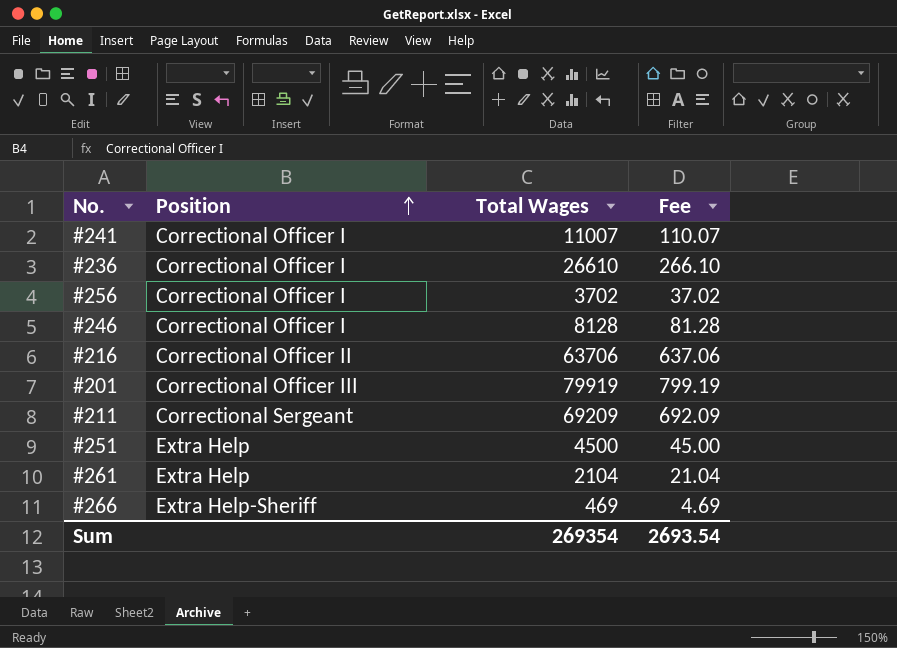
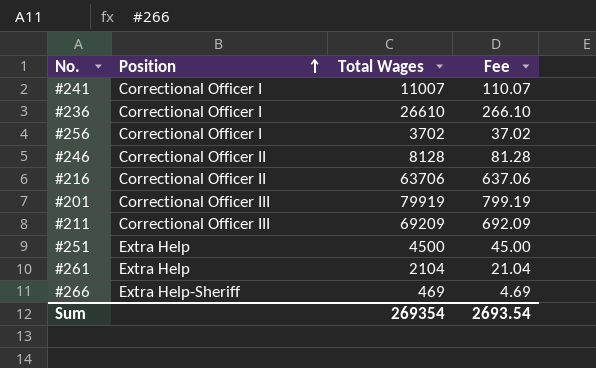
#246 | Position: Correctional Officer I -> Correctional Officer II
#211 | Position: Correctional Sergeant -> Correctional Officer III

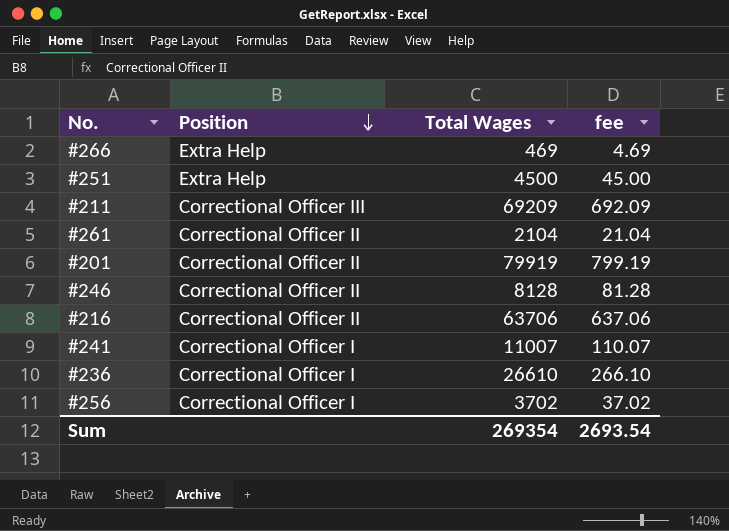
row order: Position ascending -> Position descending
column name: Fee -> fee
#266 | Position: Extra Help-Sheriff -> Extra Help
#261 | Position: Extra Help -> Correctional Officer II
#201 | Position: Correctional Officer III -> Correctional Officer II

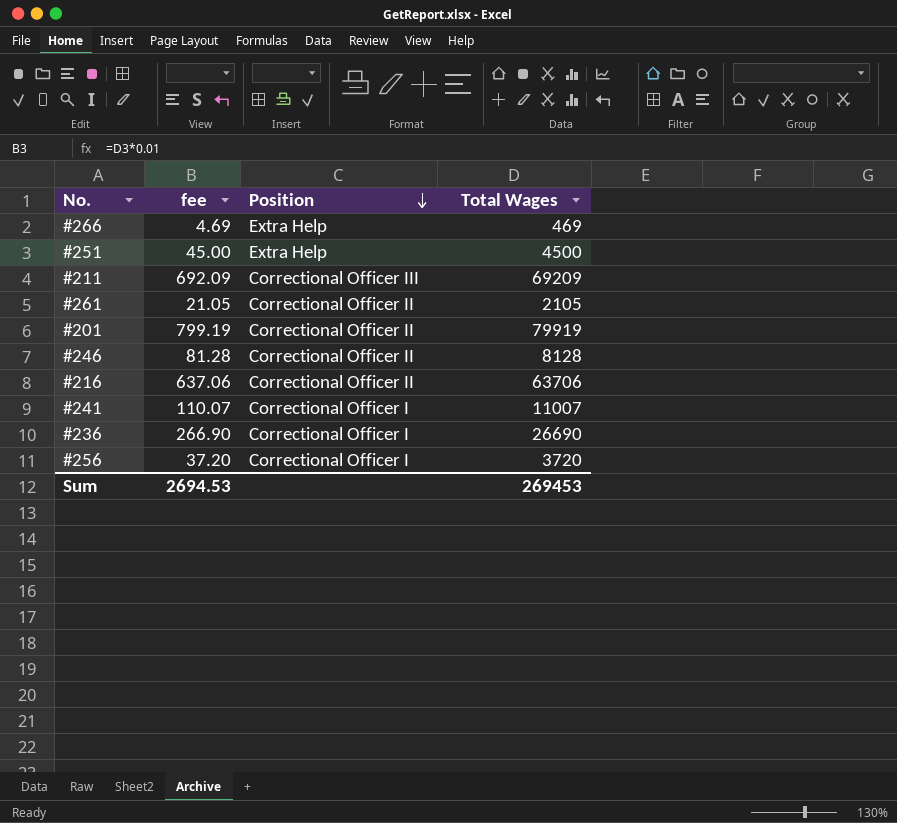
column fee | position: 4 -> 2
#261 | fee: 21.04 -> 21.05
#261 | Total Wages: 2104 -> 2105
#236 | fee: 266.10 -> 266.90
#236 | Total Wages: 26610 -> 26690
#256 | fee: 37.02 -> 37.20
#256 | Total Wages: 3702 -> 3720
Sum | fee: 2693.54 -> 2694.53
Sum | Total Wages: 269354 -> 269453

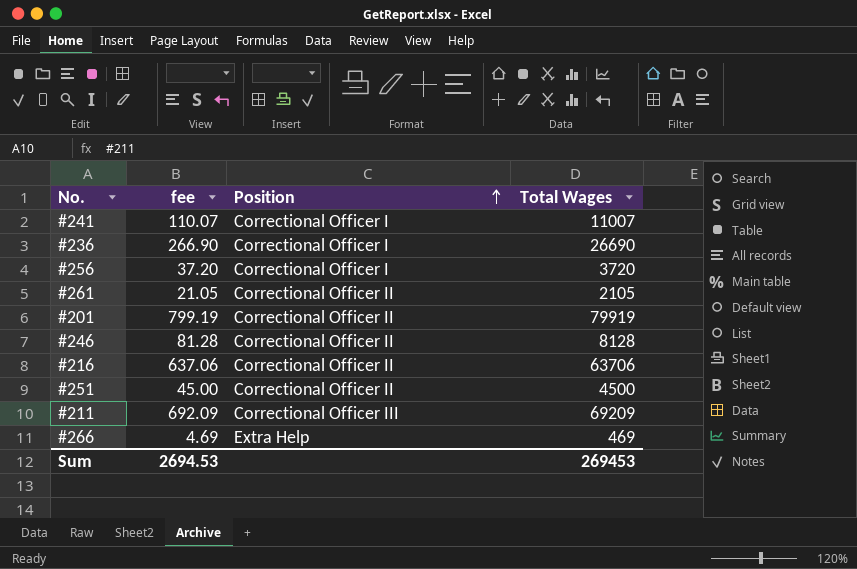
row order: Position descending -> Position ascending
#251 | Position: Extra Help -> Correctional Officer II

